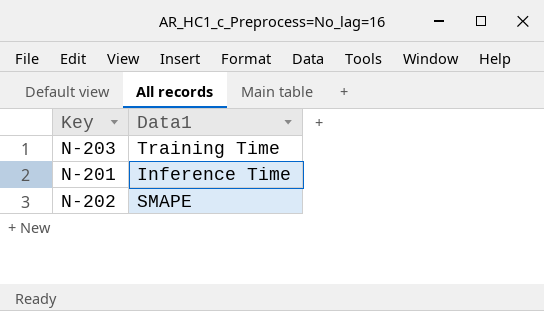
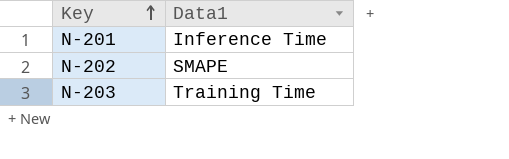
row order: none -> Key ascending

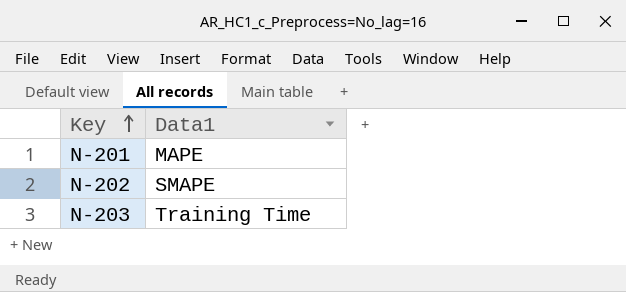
N-201 | Data1: Inference Time -> MAPE

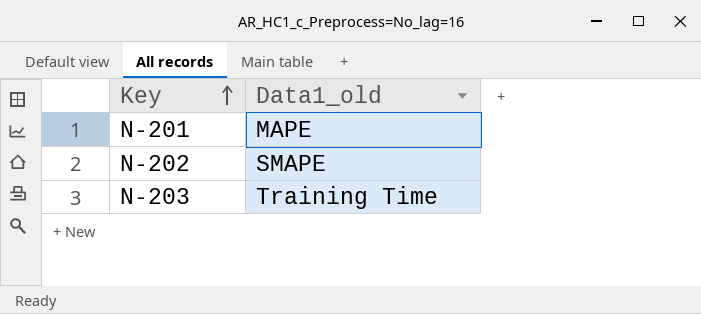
column name: Data1 -> Data1_old

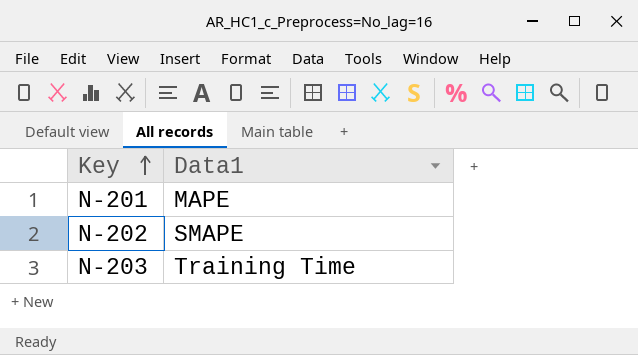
column name: Data1_old -> Data1

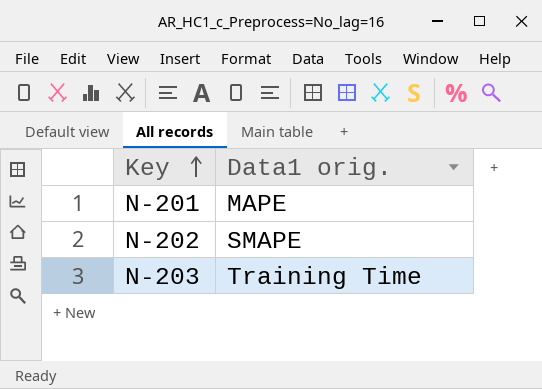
column name: Data1 -> Data1 orig.

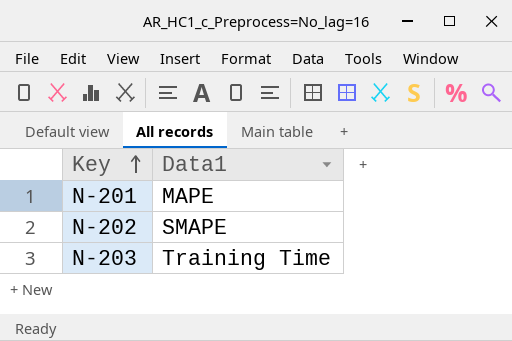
column name: Data1 orig. -> Data1

